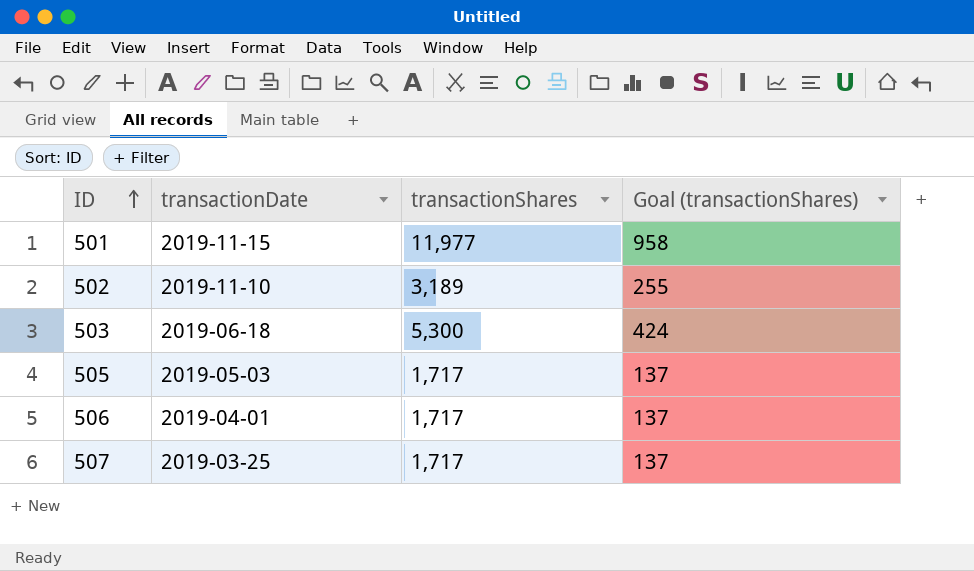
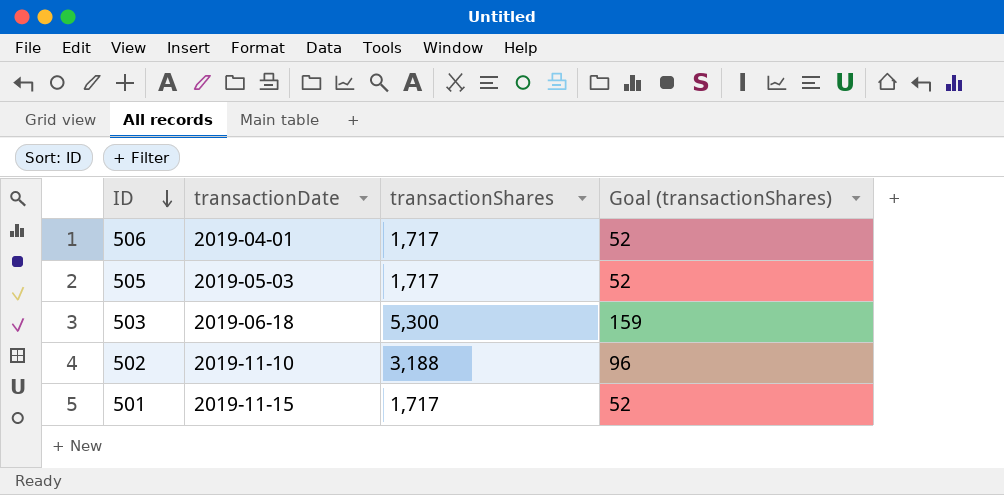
row order: ID ascending -> ID descending
column Goal (transactionShares) | formula: [transactionShares] * 0.08 -> [transactionShares] * 0.03
row 507: 2019-03-25 | 1,717 | 137 -> none
502 | transactionShares: 3,189 -> 3,188
501 | transactionShares: 11,977 -> 1,717

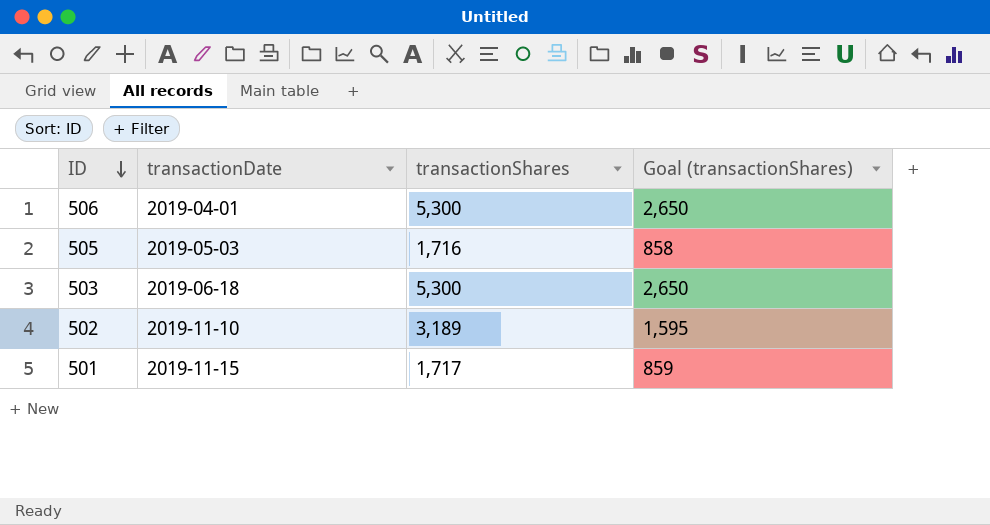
column Goal (transactionShares) | formula: [transactionShares] * 0.03 -> [transactionShares] * 0.5
506 | transactionShares: 1,717 -> 5,300
505 | transactionShares: 1,717 -> 1,716
502 | transactionShares: 3,188 -> 3,189

